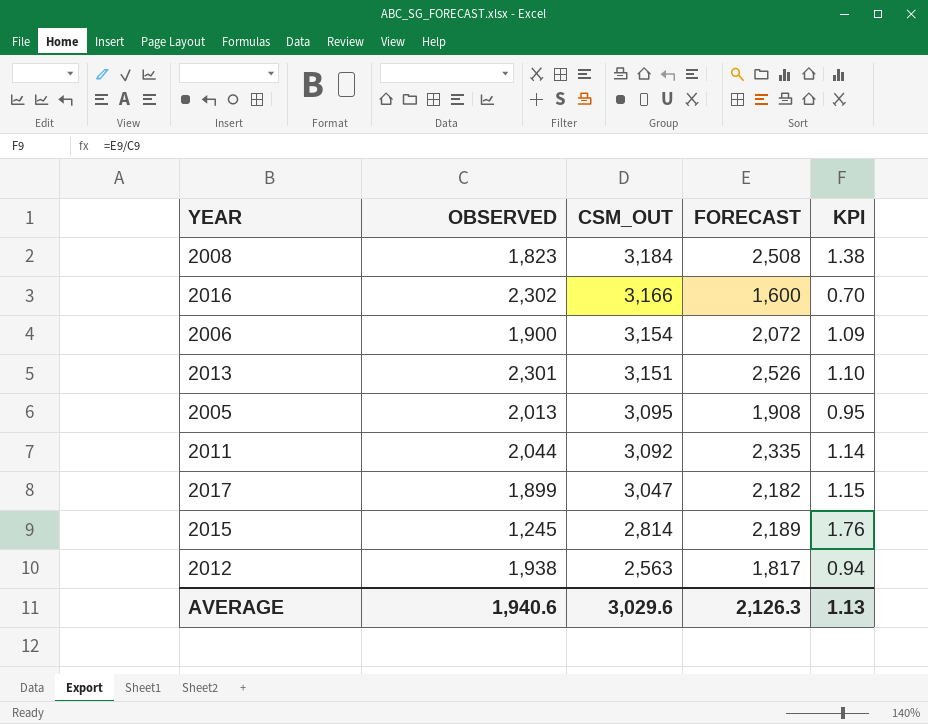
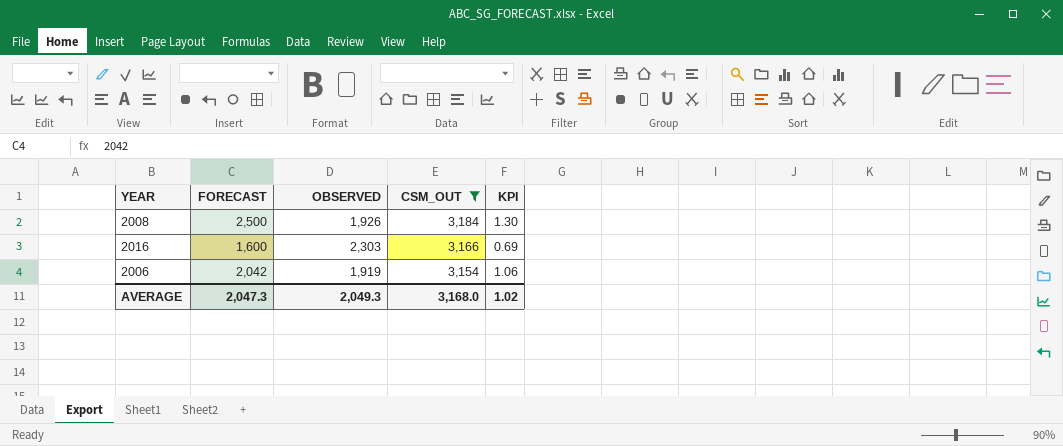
filter: none -> CSM_OUT >= 3,154
column FORECAST | position: 4 -> 2
2008 | FORECAST: 2,508 -> 2,500
2008 | OBSERVED: 1,823 -> 1,926
2008 | KPI: 1.38 -> 1.30
2016 | OBSERVED: 2,302 -> 2,303
2016 | KPI: 0.70 -> 0.69
2006 | FORECAST: 2,072 -> 2,042
2006 | OBSERVED: 1,900 -> 1,919
2006 | KPI: 1.09 -> 1.06
AVERAGE | FORECAST: 2,126.3 -> 2,047.3
AVERAGE | OBSERVED: 1,940.6 -> 2,049.3
AVERAGE | CSM_OUT: 3,029.6 -> 3,168.0
AVERAGE | KPI: 1.13 -> 1.02

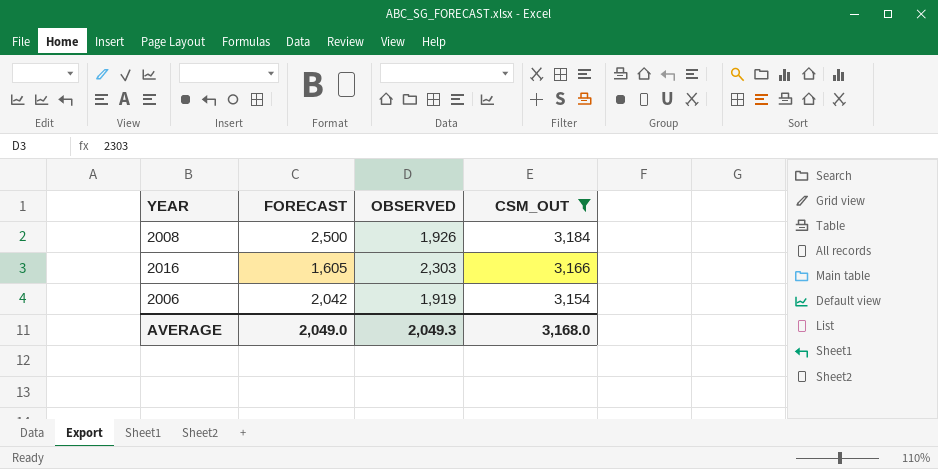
column KPI | formula: [FORECAST] / [OBSERVED] -> none
2016 | FORECAST: 1,600 -> 1,605
AVERAGE | FORECAST: 2,047.3 -> 2,049.0

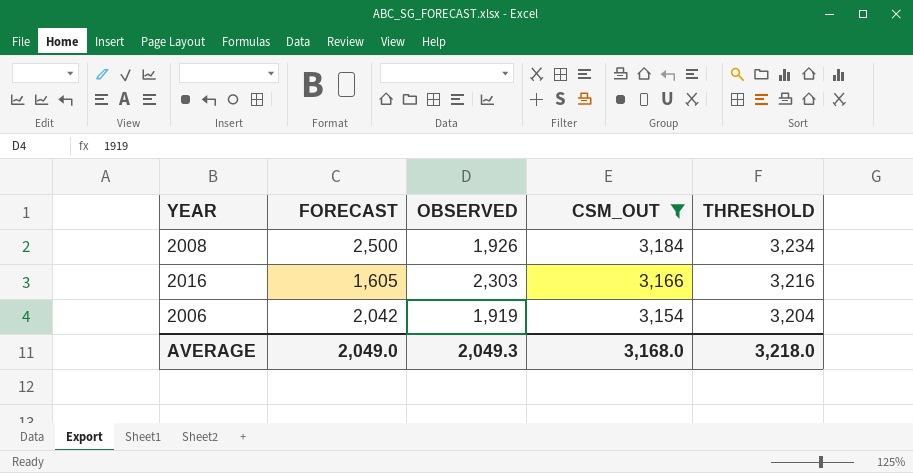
column THRESHOLD | formula: none -> [CSM_OUT] + 50

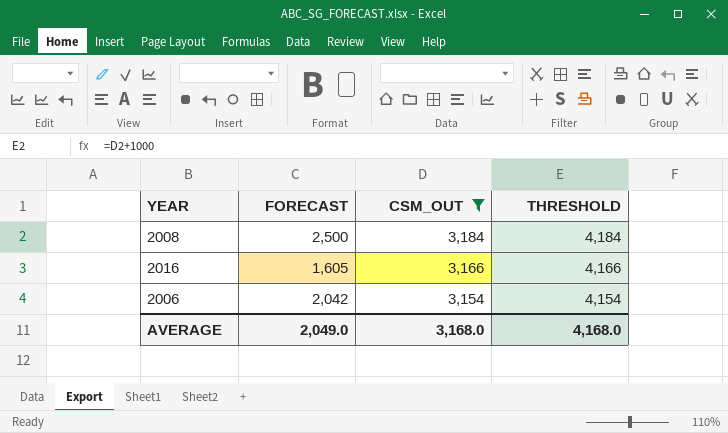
column OBSERVED | position: 3 -> none
column THRESHOLD | formula: [CSM_OUT] + 50 -> [CSM_OUT] + 1000
AVERAGE | THRESHOLD: 3,218.0 -> 4,168.0

